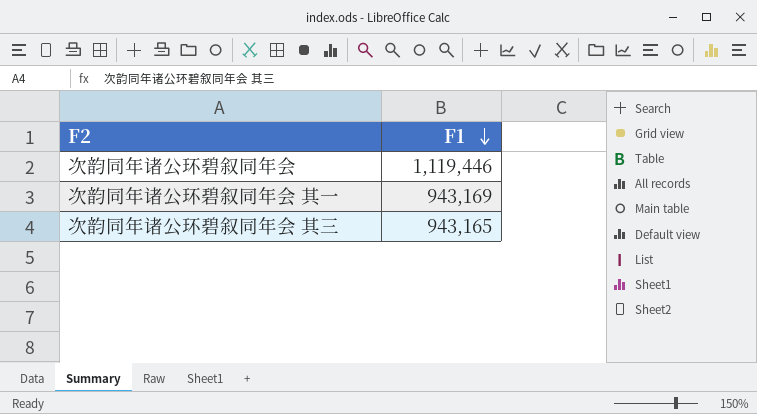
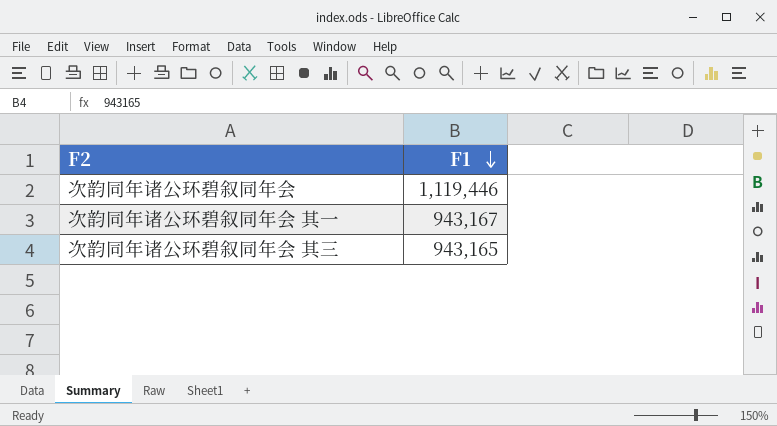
次韵同年诸公环碧叙同年会 其一 | F1: 943,169 -> 943,167

